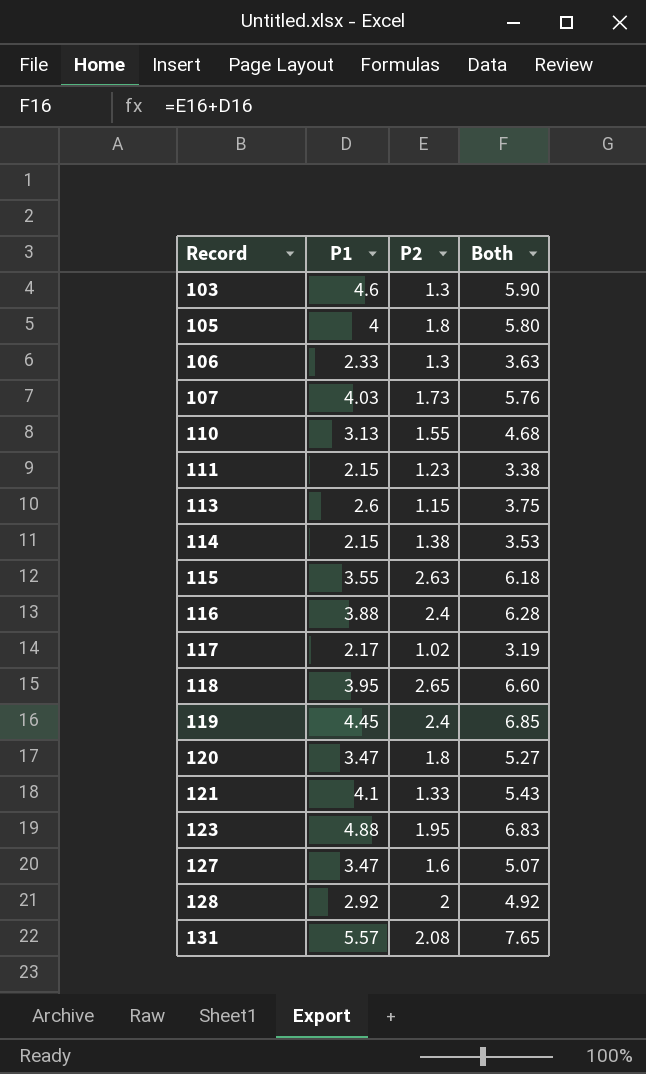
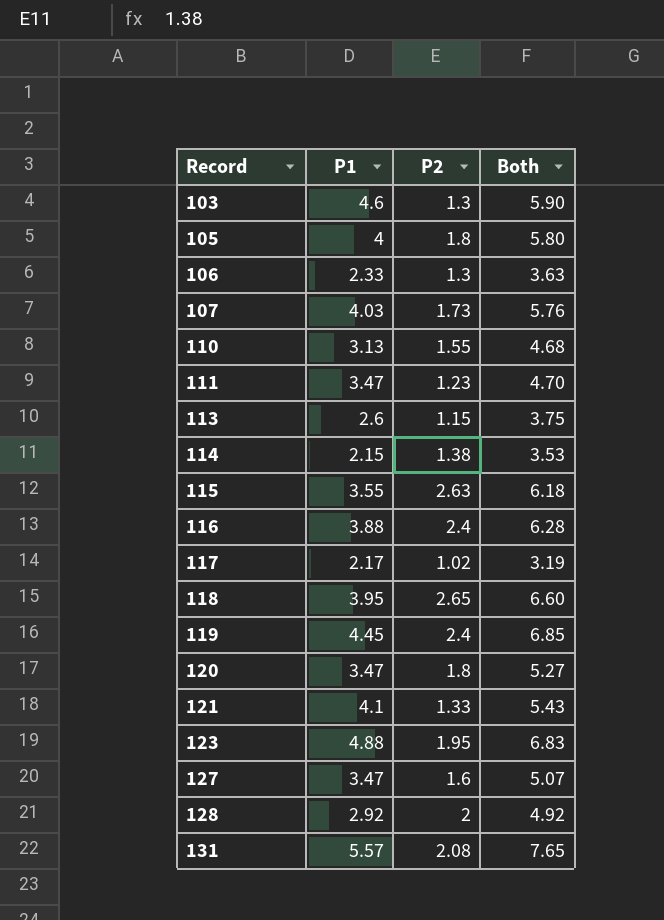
111 | P1: 2.15 -> 3.47
111 | Both: 3.38 -> 4.70

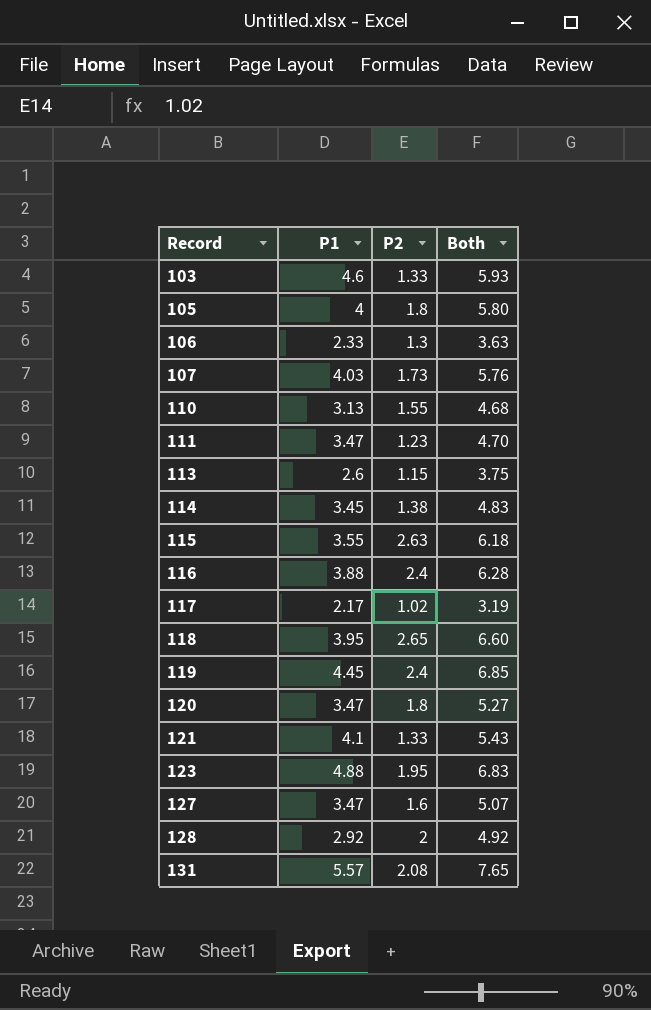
103 | P2: 1.3 -> 1.33
103 | Both: 5.90 -> 5.93
114 | P1: 2.15 -> 3.45
114 | Both: 3.53 -> 4.83

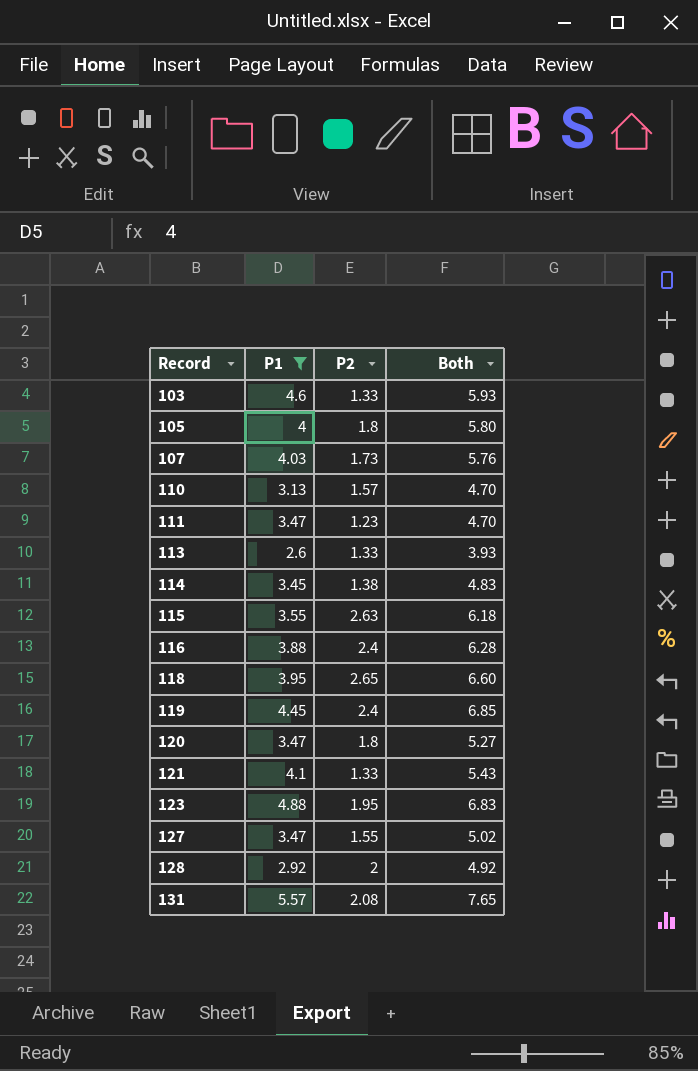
filter: none -> P1 >= 2.6
110 | P2: 1.55 -> 1.57
110 | Both: 4.68 -> 4.70
113 | P2: 1.15 -> 1.33
113 | Both: 3.75 -> 3.93
127 | P2: 1.6 -> 1.55
127 | Both: 5.07 -> 5.02

